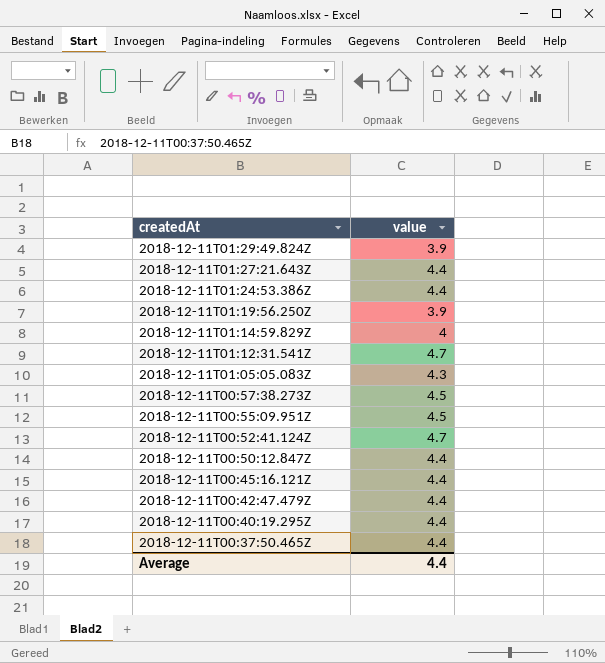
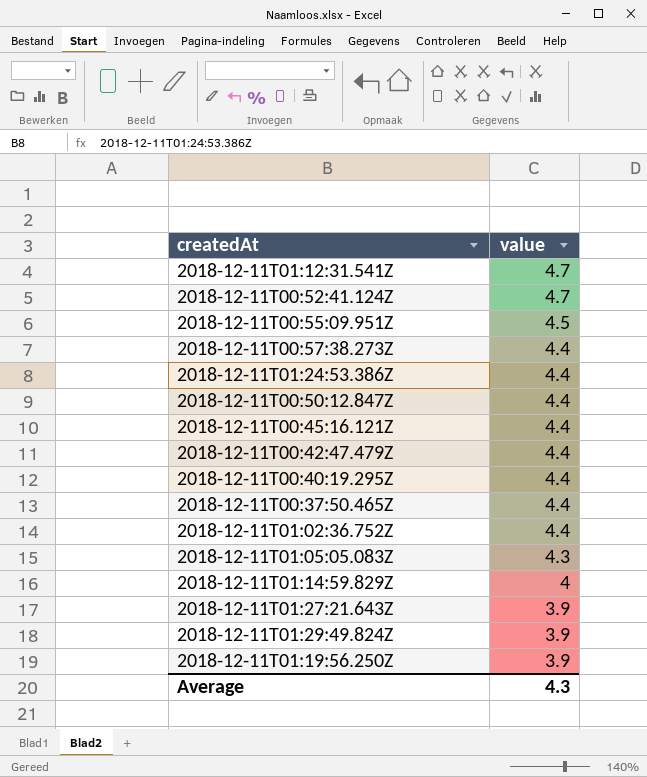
row order: createdAt descending -> value descending
2018-12-11T00:57:38.273Z | value: 4.5 -> 4.4
row 2018-12-11T01:02:36.752Z: none -> 4.4
2018-12-11T01:27:21.643Z | value: 4.4 -> 3.9
Average | value: 4.4 -> 4.3

